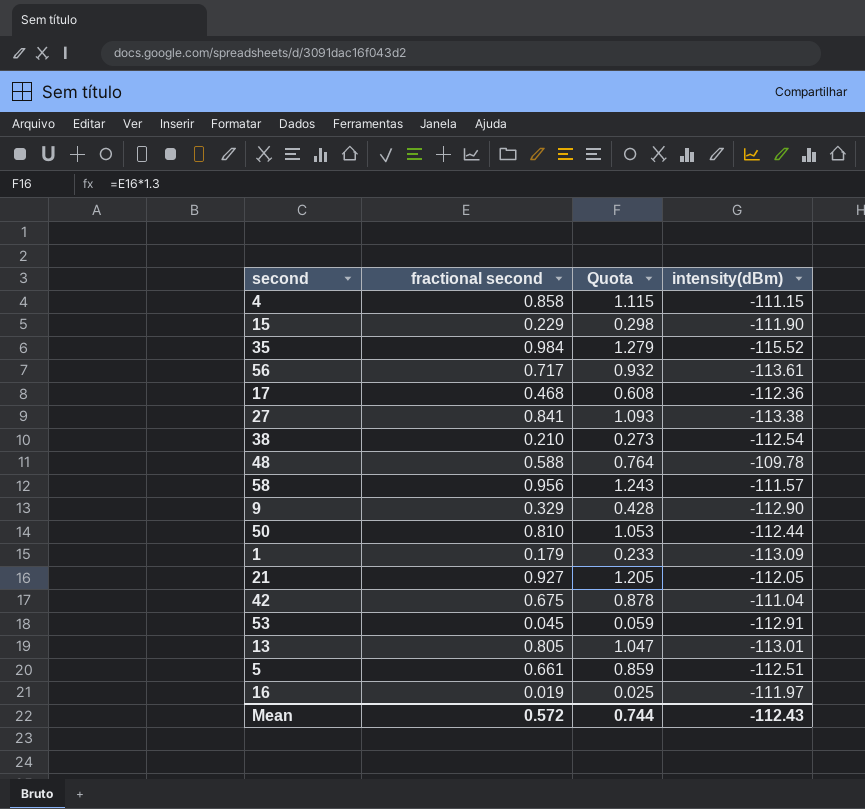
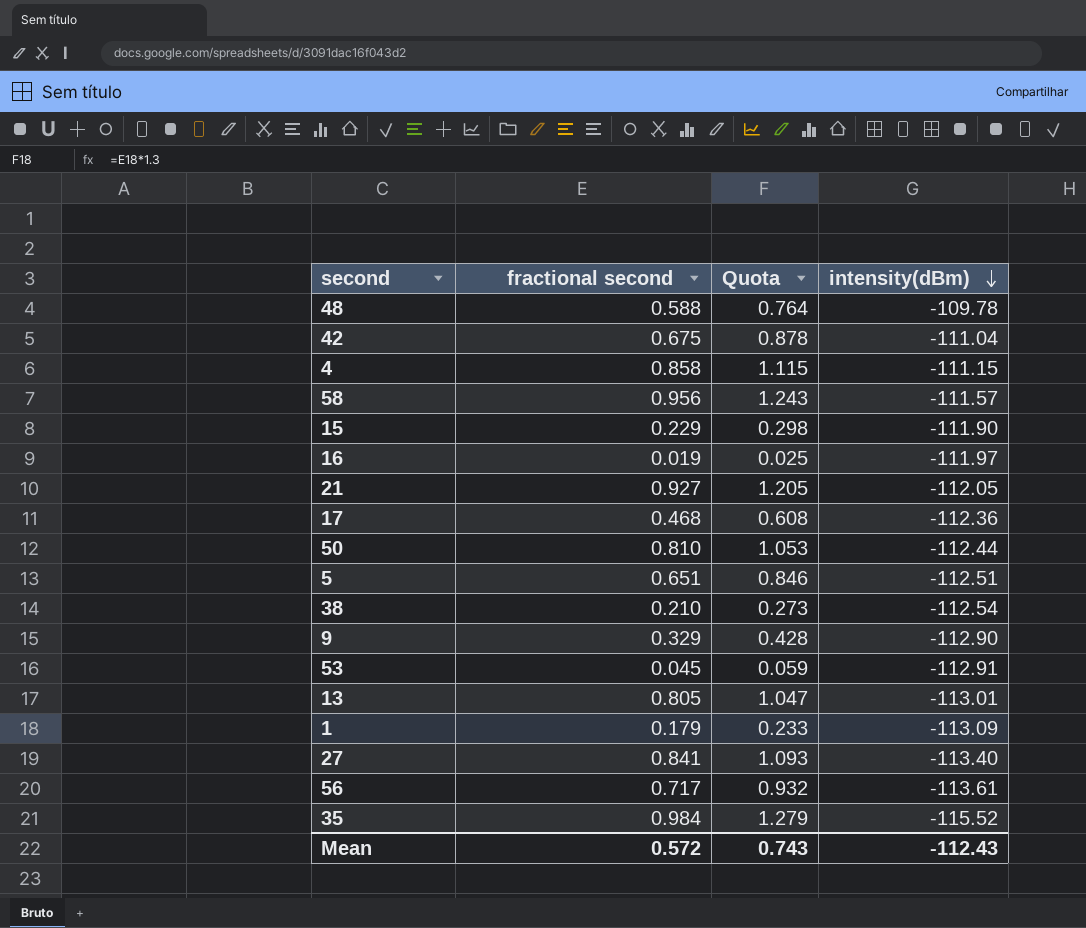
row order: none -> intensity(dBm) descending
5 | fractional second: 0.661 -> 0.651
5 | Quota: 0.859 -> 0.846
27 | intensity(dBm): -113.38 -> -113.40
Mean | Quota: 0.744 -> 0.743

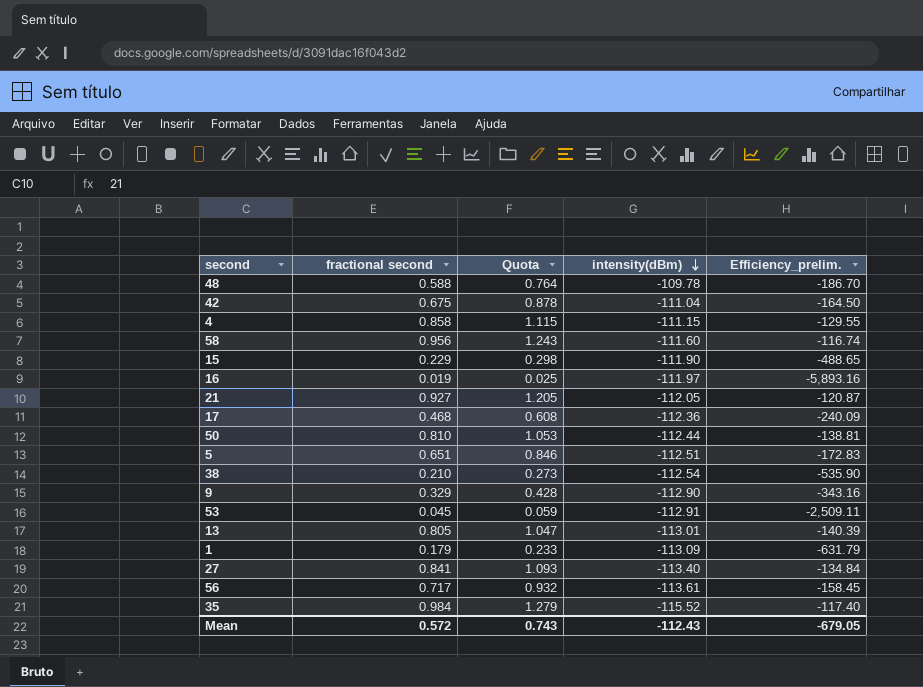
column Efficiency_prelim. | formula: none -> [intensity(dBm)] / [fractional second]
58 | intensity(dBm): -111.57 -> -111.60

